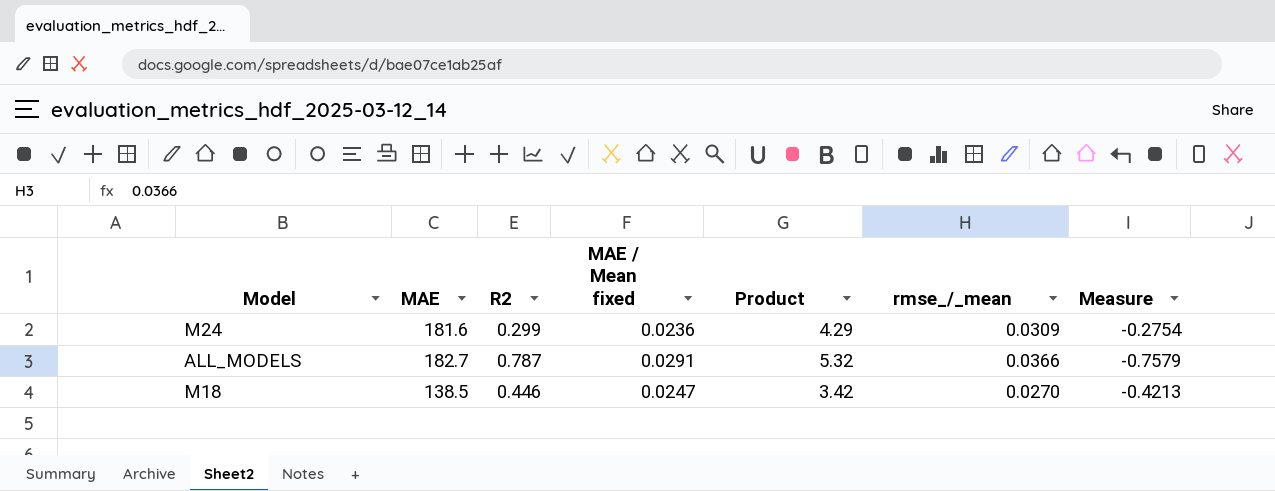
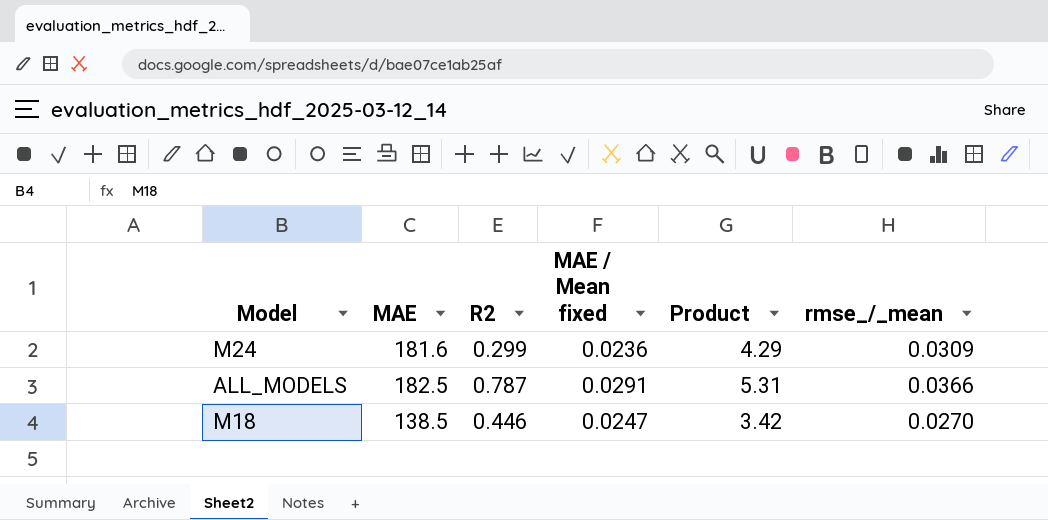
column Measure | formula: [MAE / Mean fixed] - [R2] -> none
ALL_MODELS | MAE: 182.7 -> 182.5
ALL_MODELS | Product: 5.32 -> 5.31

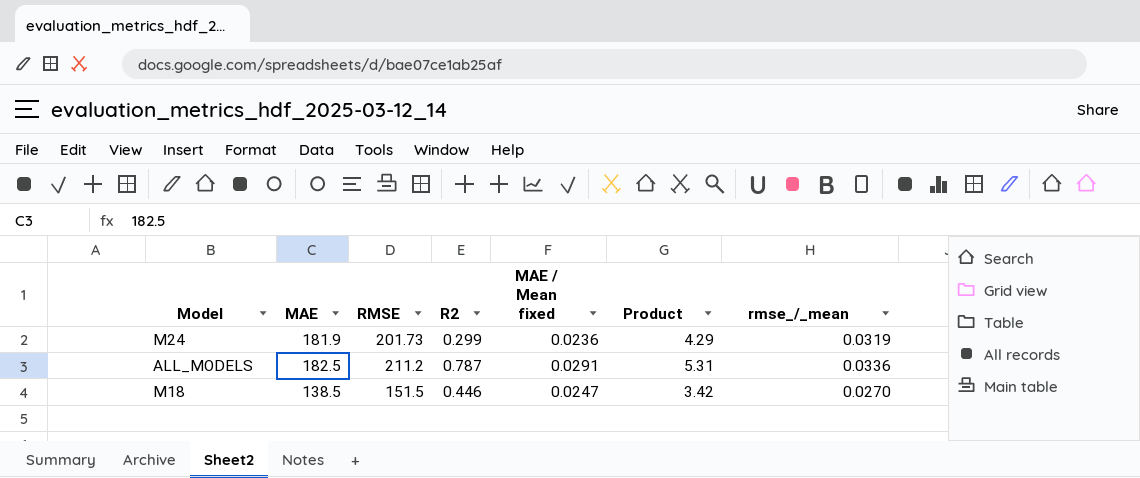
column RMSE | position: none -> 3
M24 | MAE: 181.6 -> 181.9
M24 | rmse_/_mean: 0.0309 -> 0.0319
ALL_MODELS | rmse_/_mean: 0.0366 -> 0.0336

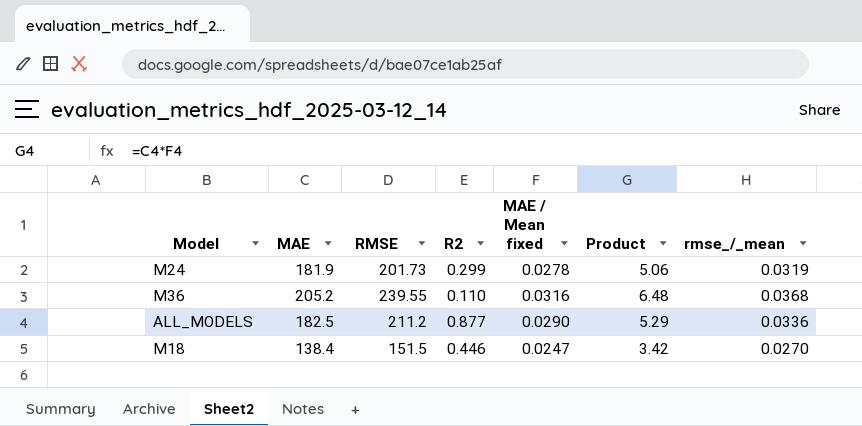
M24 | MAE / Mean fixed: 0.0236 -> 0.0278
M24 | Product: 4.29 -> 5.06
row M36: none -> 205.2 | 239.55 | 0.110 | 0.0316 | 6.48 | 0.0368
ALL_MODELS | R2: 0.787 -> 0.877
ALL_MODELS | MAE / Mean fixed: 0.0291 -> 0.0290
ALL_MODELS | Product: 5.31 -> 5.29
M18 | MAE: 138.5 -> 138.4

